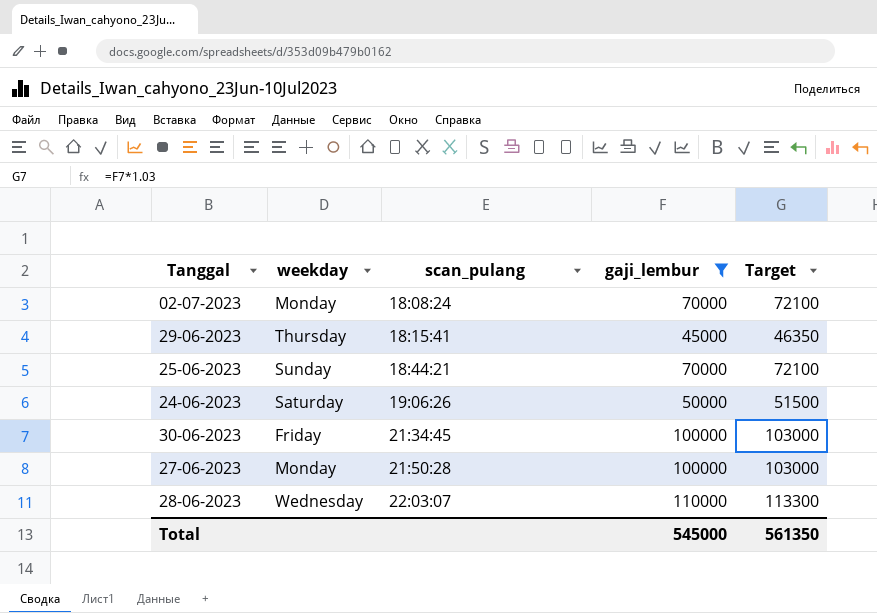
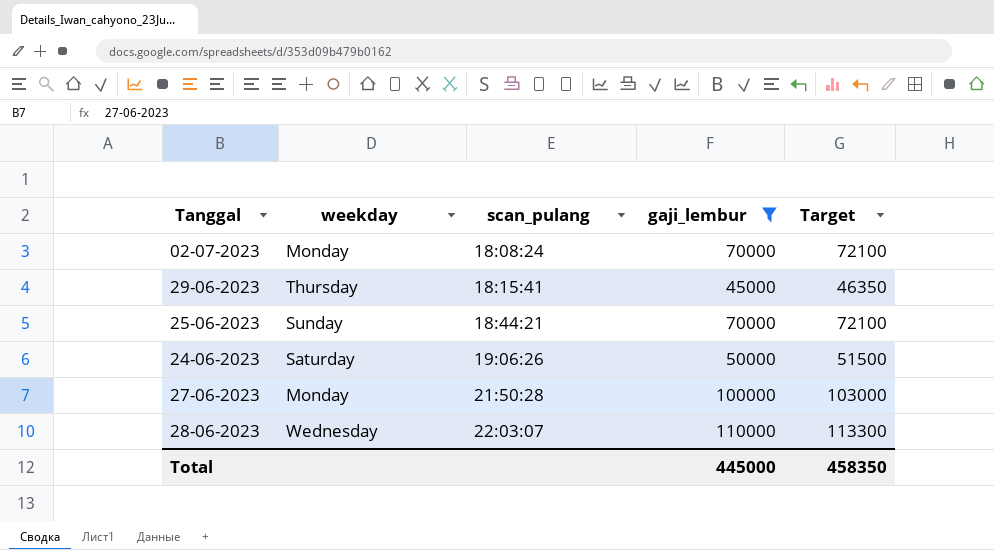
row 30-06-2023: Friday | 21:34:45 | 100000 | 103000 -> none
Total | gaji_lembur: 545000 -> 445000
Total | Target: 561350 -> 458350

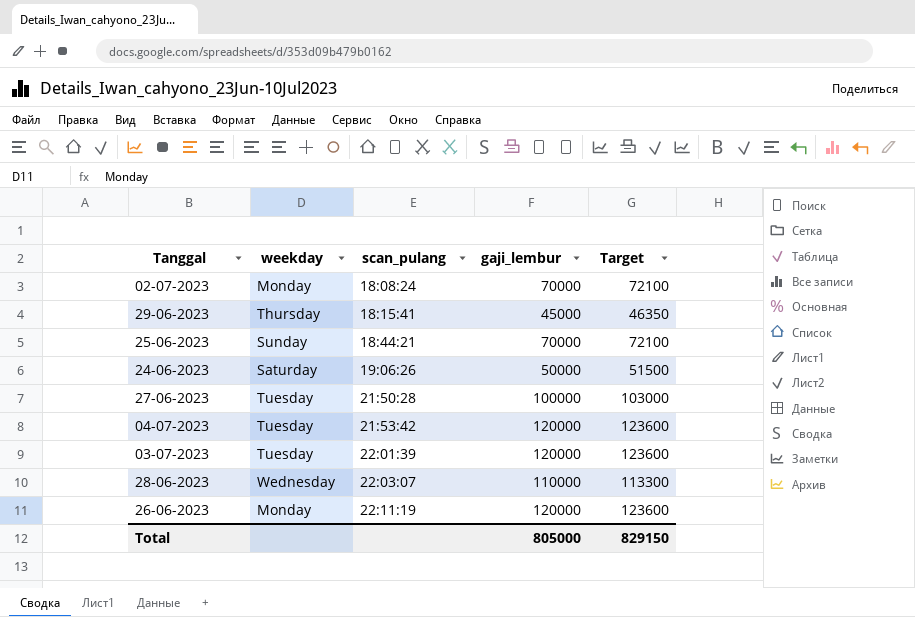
filter: gaji_lembur != 120000 -> none
27-06-2023 | weekday: Monday -> Tuesday
Total | gaji_lembur: 445000 -> 805000
Total | Target: 458350 -> 829150

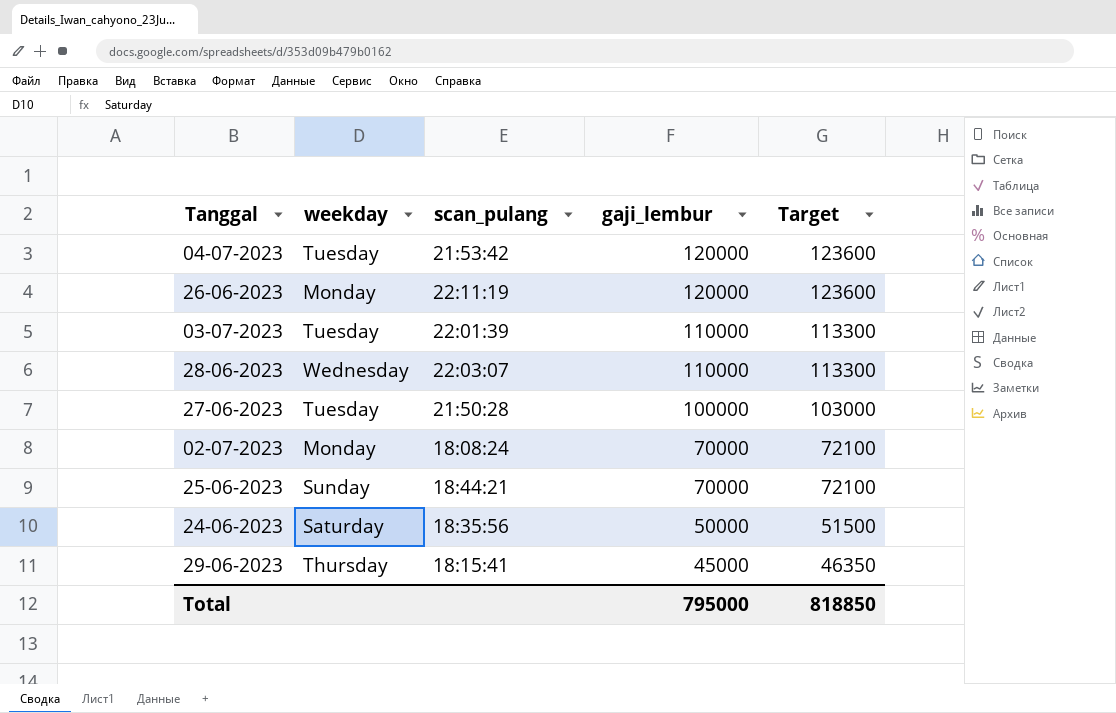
row order: scan_pulang ascending -> gaji_lembur descending
03-07-2023 | gaji_lembur: 120000 -> 110000
03-07-2023 | Target: 123600 -> 113300
24-06-2023 | scan_pulang: 19:06:26 -> 18:35:56
Total | gaji_lembur: 805000 -> 795000
Total | Target: 829150 -> 818850

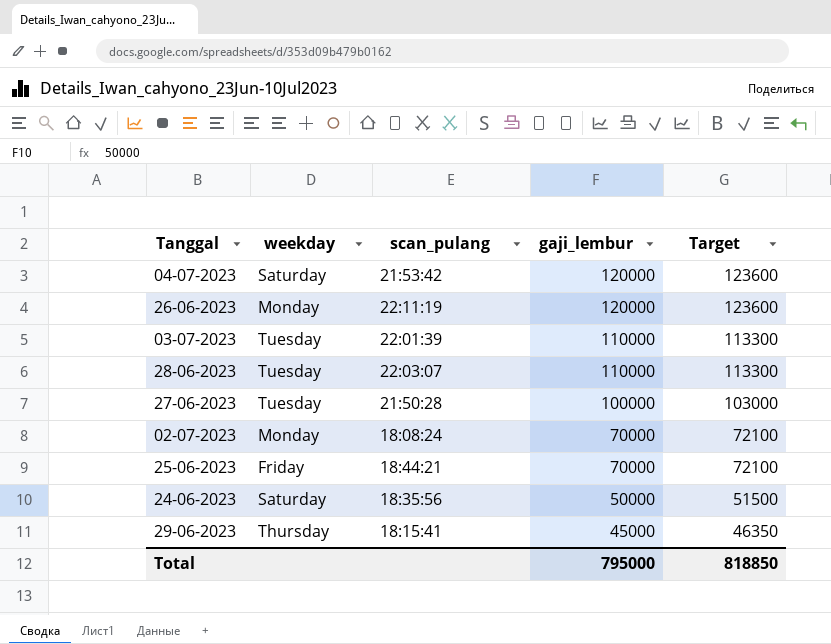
04-07-2023 | weekday: Tuesday -> Saturday
28-06-2023 | weekday: Wednesday -> Tuesday
25-06-2023 | weekday: Sunday -> Friday

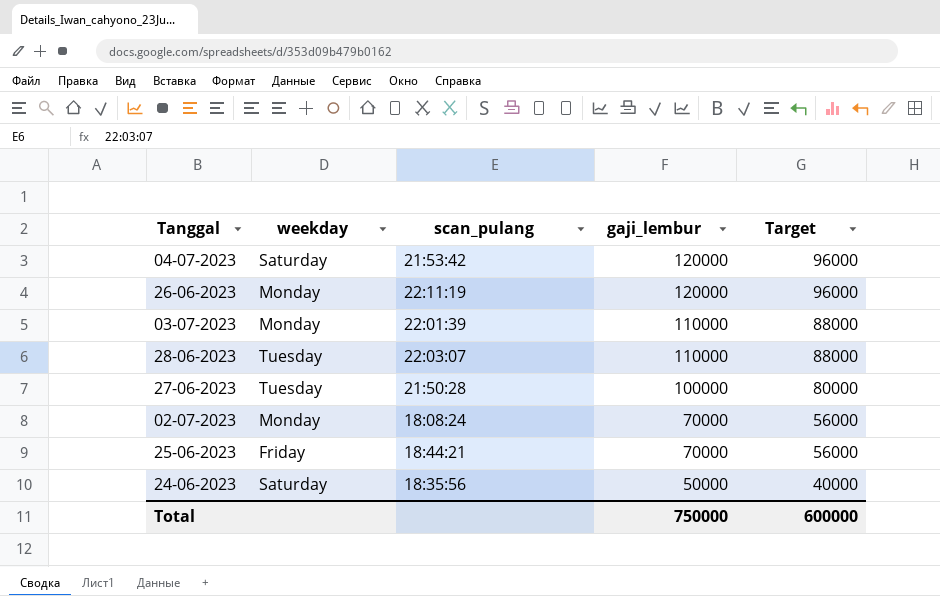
column Target | formula: [gaji_lembur] * 1.03 -> [gaji_lembur] * 0.8
row 29-06-2023: Thursday | 18:15:41 | 45000 | 46350 -> none
03-07-2023 | weekday: Tuesday -> Monday
Total | gaji_lembur: 795000 -> 750000
Total | Target: 818850 -> 600000

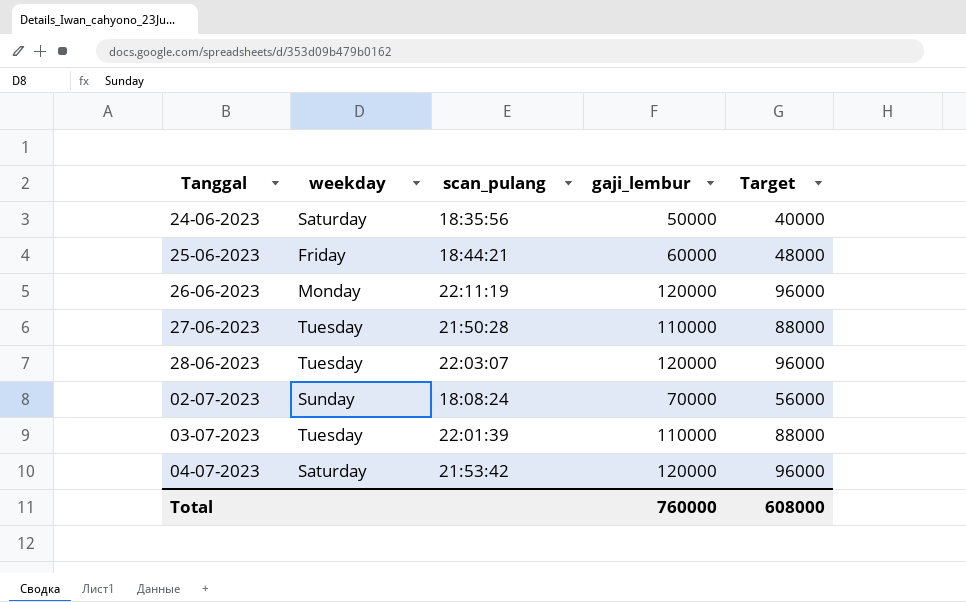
row order: gaji_lembur descending -> Tanggal ascending
25-06-2023 | gaji_lembur: 70000 -> 60000
25-06-2023 | Target: 56000 -> 48000
27-06-2023 | gaji_lembur: 100000 -> 110000
27-06-2023 | Target: 80000 -> 88000
28-06-2023 | gaji_lembur: 110000 -> 120000
28-06-2023 | Target: 88000 -> 96000
02-07-2023 | weekday: Monday -> Sunday
03-07-2023 | weekday: Monday -> Tuesday
Total | gaji_lembur: 750000 -> 760000
Total | Target: 600000 -> 608000

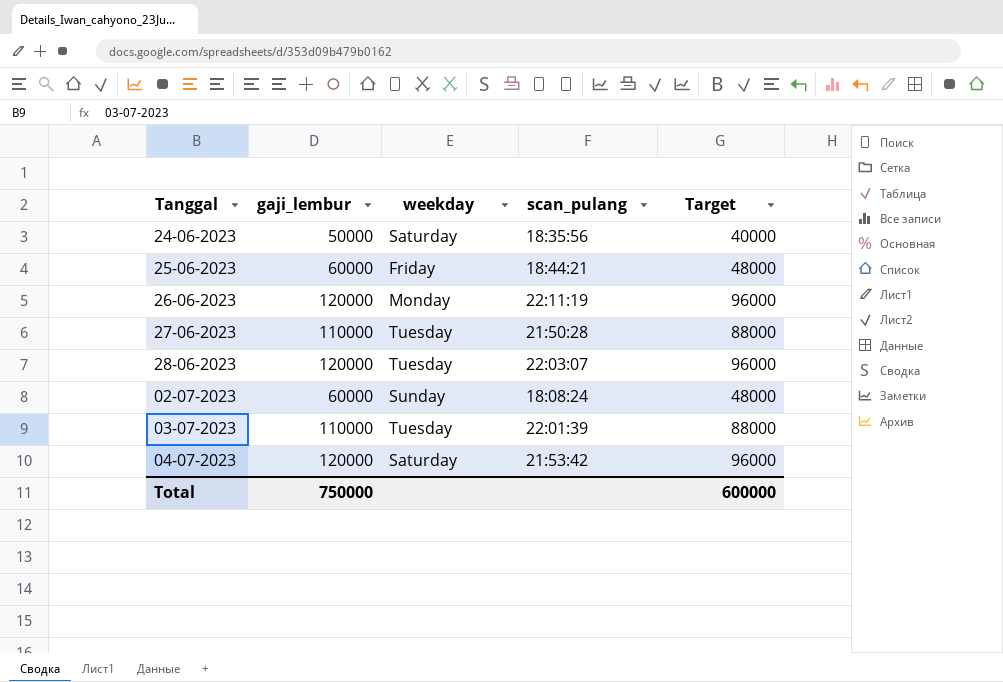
column gaji_lembur | position: 4 -> 2
02-07-2023 | gaji_lembur: 70000 -> 60000
02-07-2023 | Target: 56000 -> 48000
Total | gaji_lembur: 760000 -> 750000
Total | Target: 608000 -> 600000

